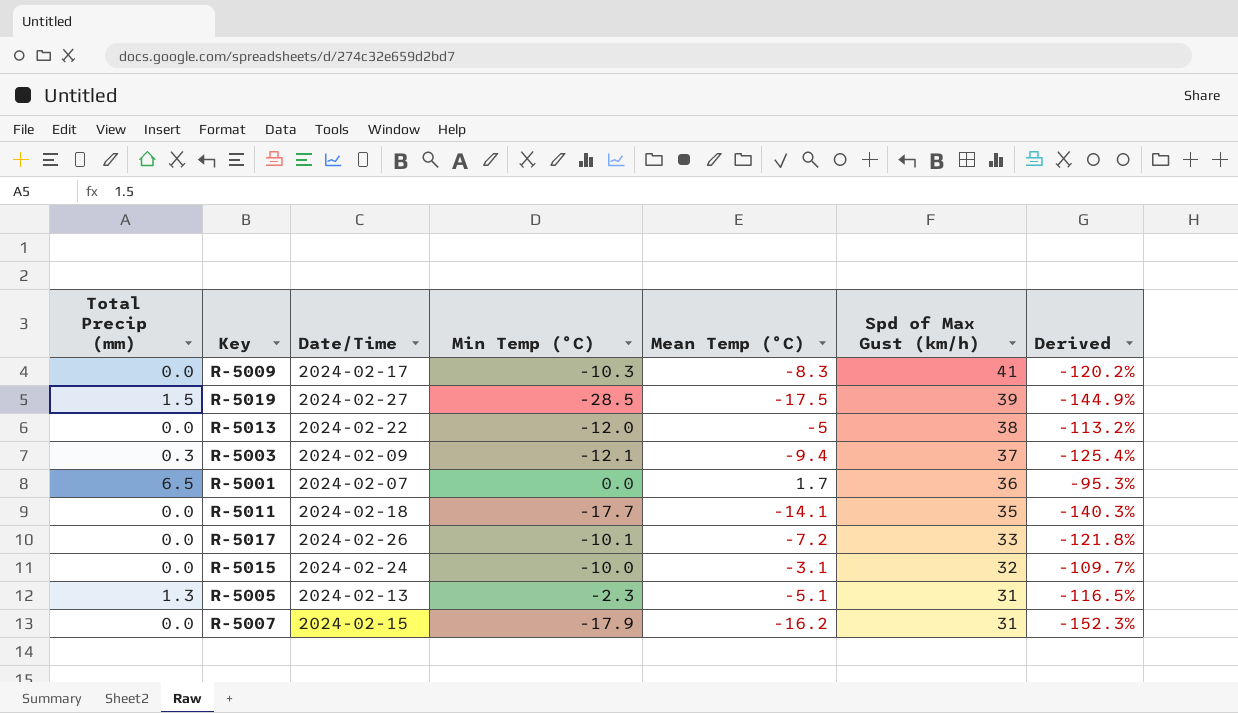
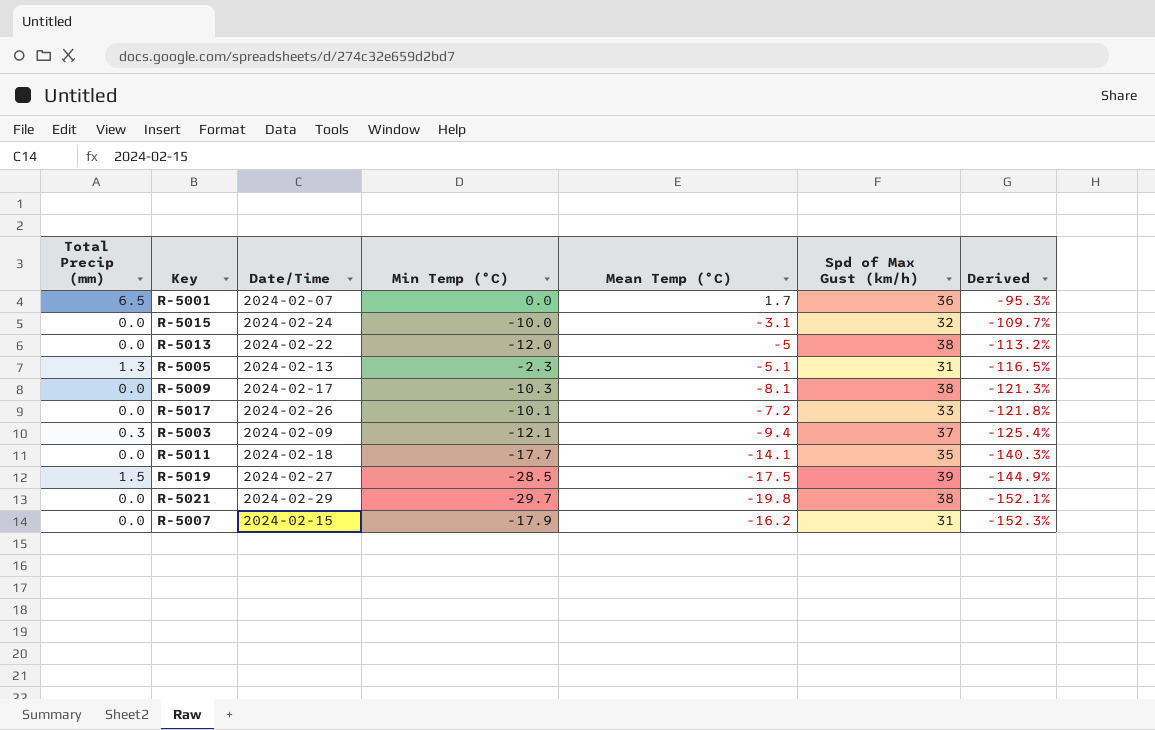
row order: Spd of Max Gust (km/h) descending -> Derived descending
R-5009 | Mean Temp (°C): -8.3 -> -8.1
R-5009 | Spd of Max Gust (km/h): 41 -> 38
R-5009 | Derived: -120.2% -> -121.3%
row R-5021: none -> 0.0 | 2024-02-29 | -29.7 | -19.8 | 38 | -152.1%

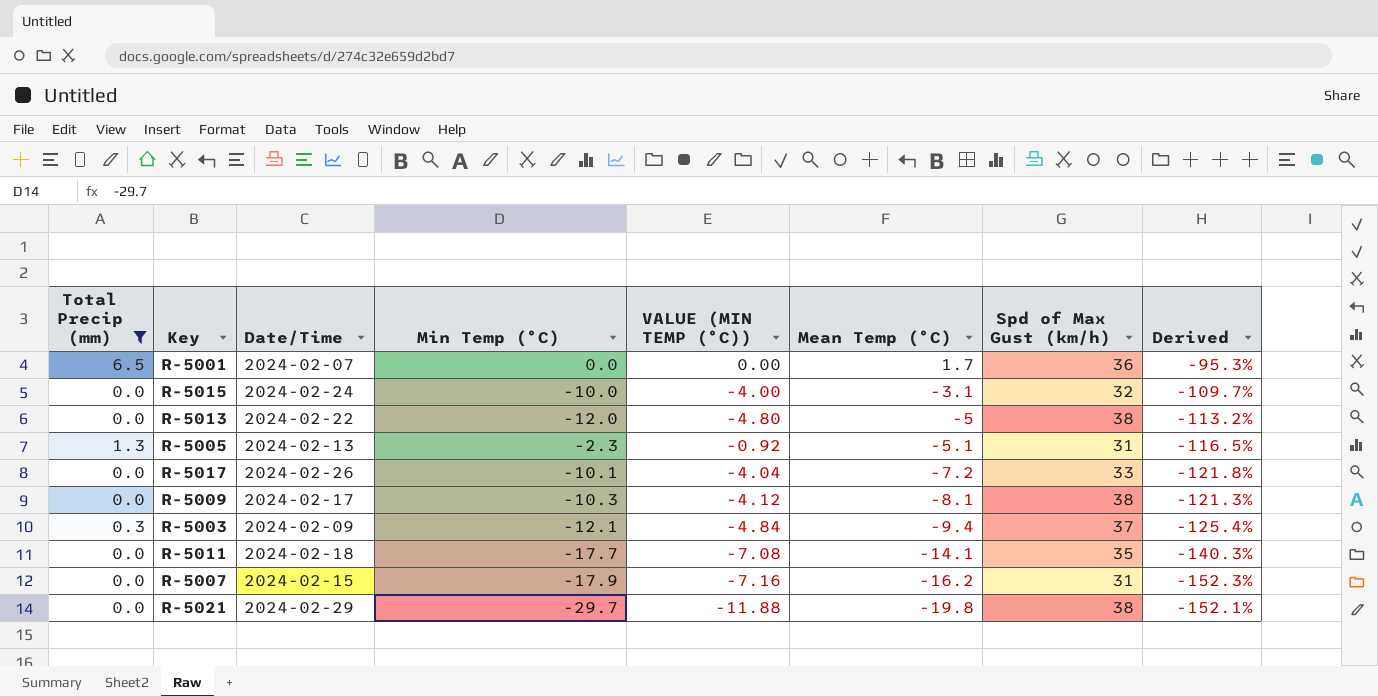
filter: none -> Total Precip (mm) != 1.5
row order: Derived descending -> Mean Temp (°C) descending
column VALUE (MIN TEMP (°C)) | formula: none -> [Min Temp (°C)] * 0.4

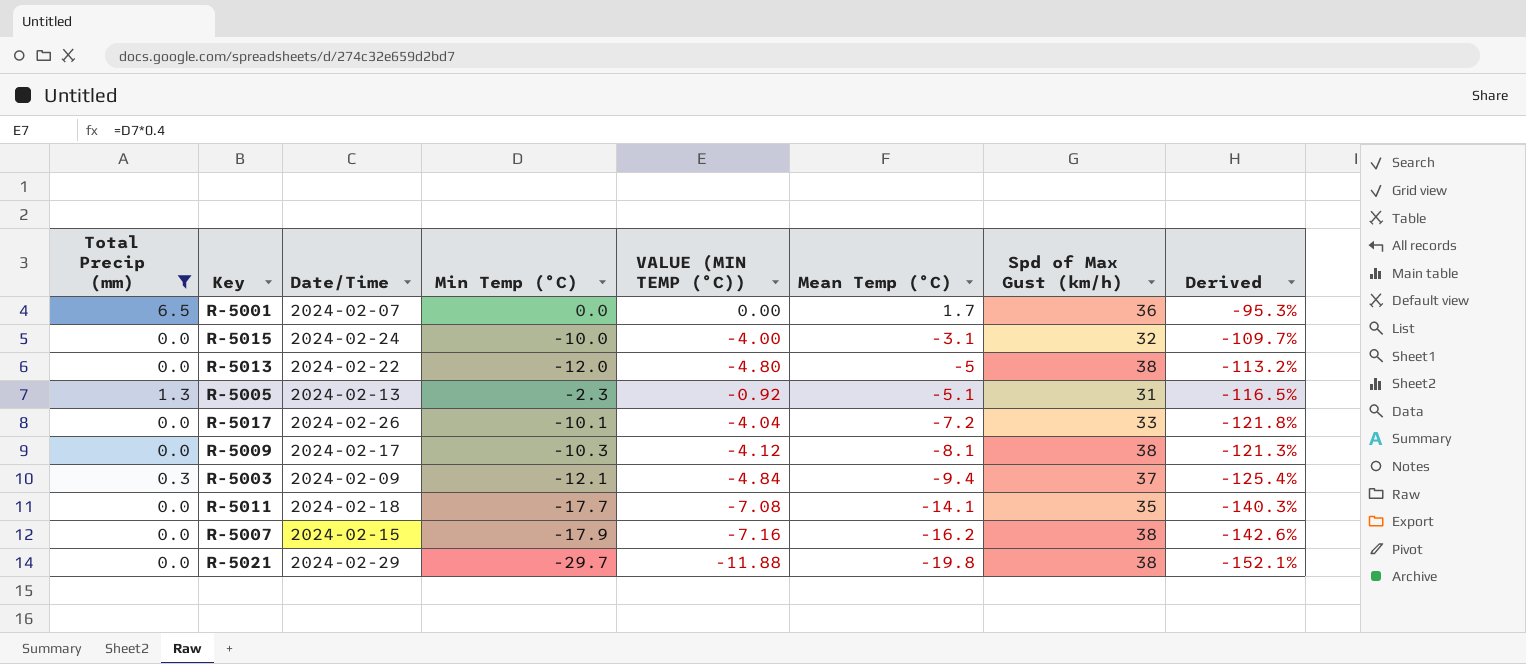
R-5007 | Spd of Max Gust (km/h): 31 -> 38
R-5007 | Derived: -152.3% -> -142.6%

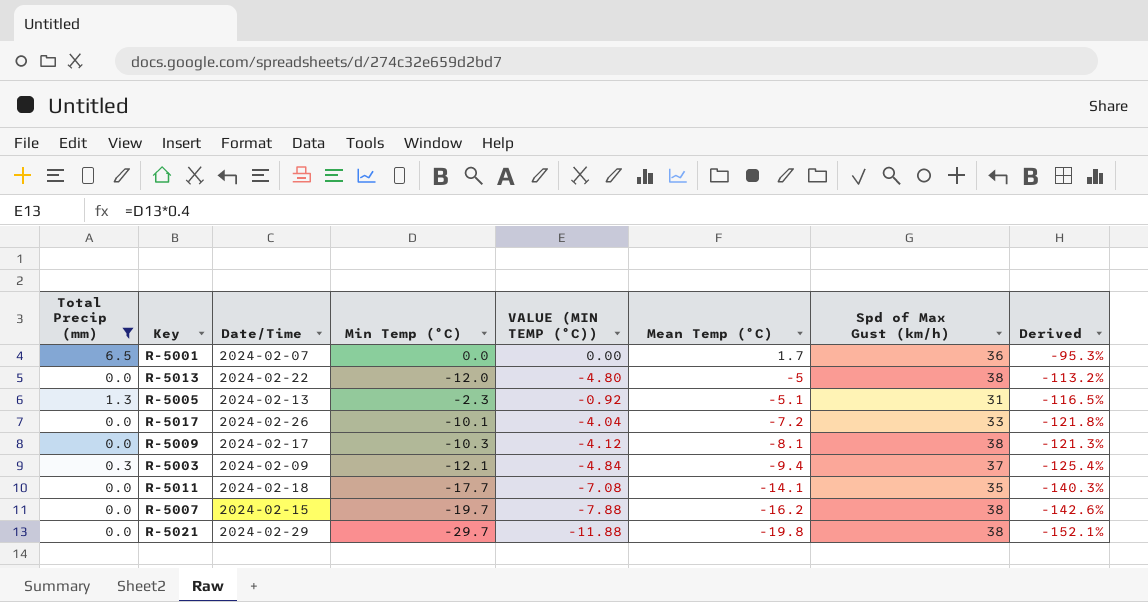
row R-5015: 0.0 | 2024-02-24 | -10.0 | -4.00 | -3.1 | 32 | -109.7% -> none
R-5007 | Min Temp (°C): -17.9 -> -19.7
R-5007 | VALUE (MIN TEMP (°C)): -7.16 -> -7.88

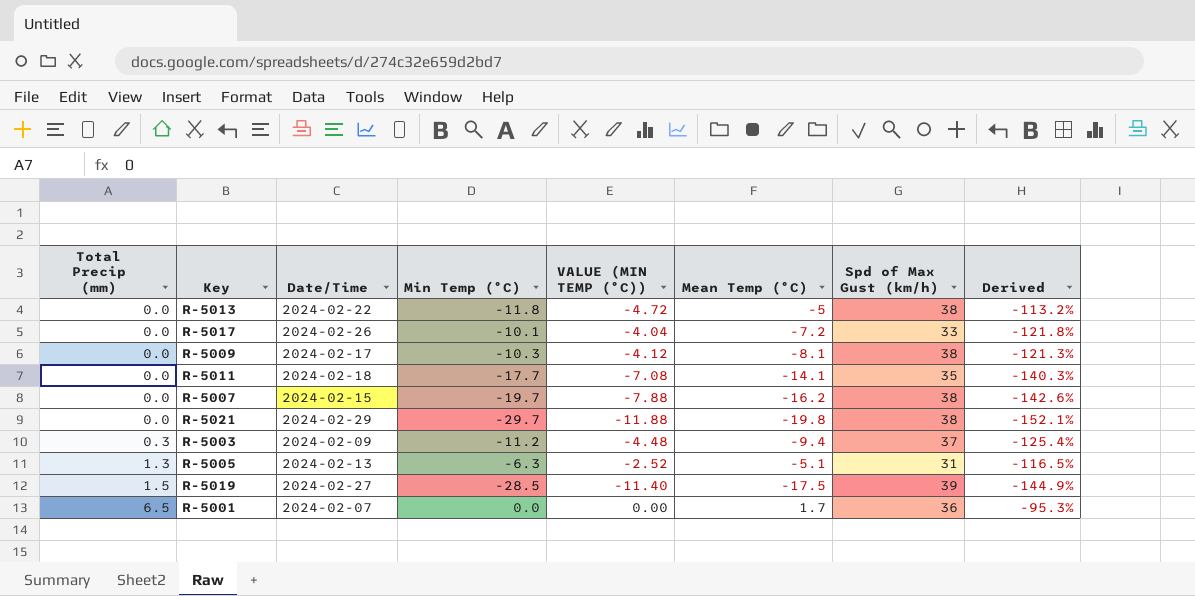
filter: Total Precip (mm) != 1.5 -> none
row order: Mean Temp (°C) descending -> Total Precip (mm) ascending
R-5013 | Min Temp (°C): -12.0 -> -11.8
R-5013 | VALUE (MIN TEMP (°C)): -4.80 -> -4.72
R-5003 | Min Temp (°C): -12.1 -> -11.2
R-5003 | VALUE (MIN TEMP (°C)): -4.84 -> -4.48
R-5005 | Min Temp (°C): -2.3 -> -6.3
R-5005 | VALUE (MIN TEMP (°C)): -0.92 -> -2.52

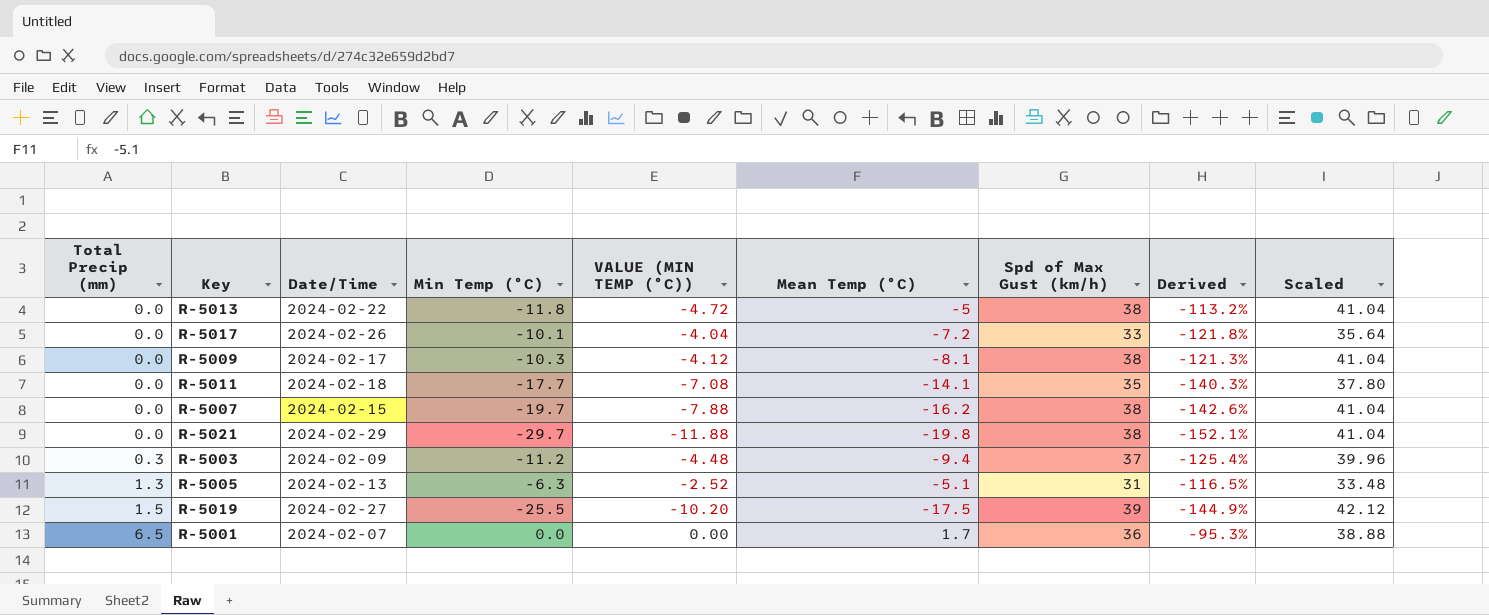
column Scaled | formula: none -> [Spd of Max Gust (km/h)] * 1.08
R-5019 | Min Temp (°C): -28.5 -> -25.5
R-5019 | VALUE (MIN TEMP (°C)): -11.40 -> -10.20

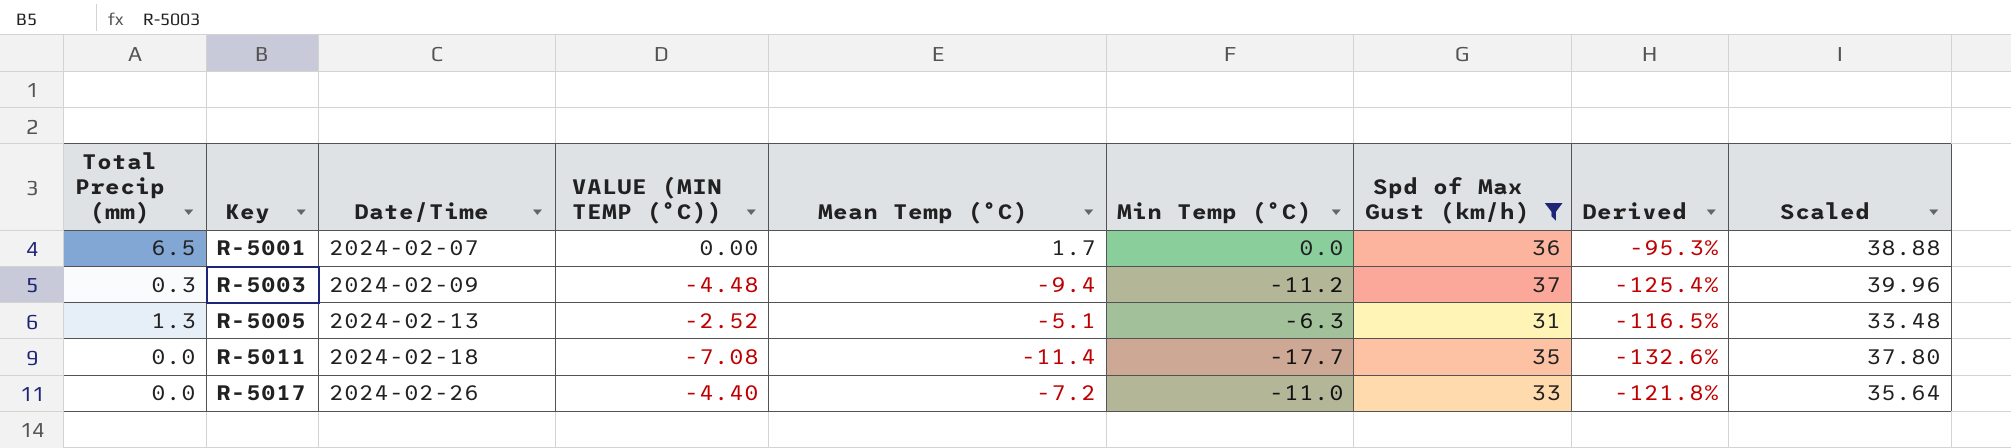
filter: none -> Spd of Max Gust (km/h) <= 37
row order: Total Precip (mm) ascending -> Key ascending
column Min Temp (°C) | position: 4 -> 6
R-5011 | Mean Temp (°C): -14.1 -> -11.4
R-5011 | Derived: -140.3% -> -132.6%
R-5017 | VALUE (MIN TEMP (°C)): -4.04 -> -4.40
R-5017 | Min Temp (°C): -10.1 -> -11.0

